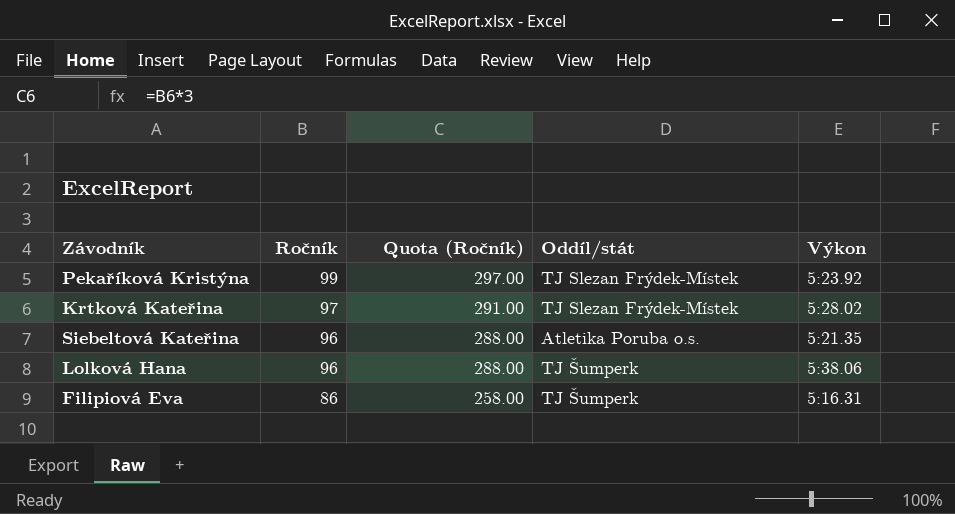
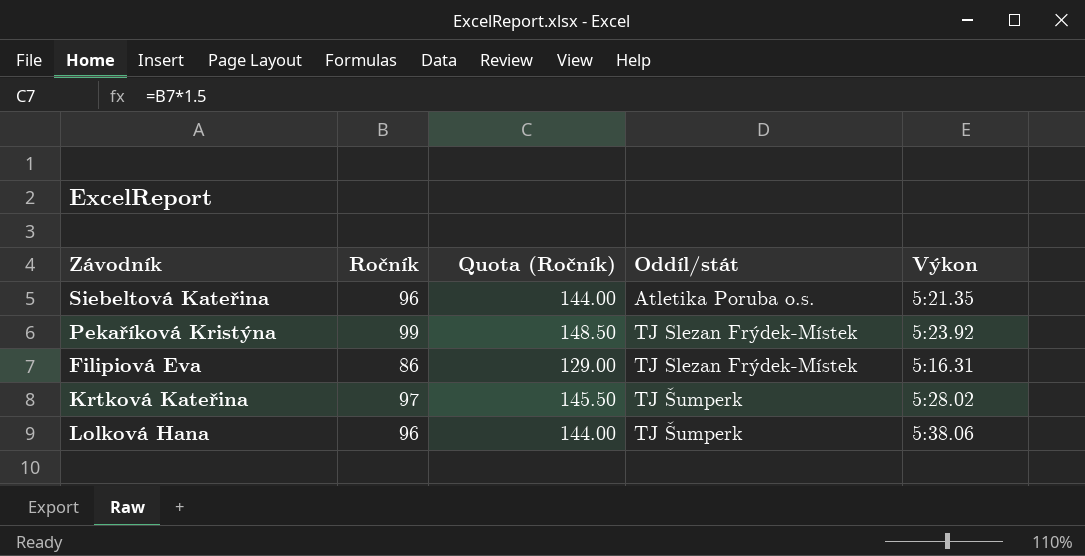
row order: Ročník descending -> Oddíl/stát ascending
column Quota (Ročník) | formula: [Ročník] * 3 -> [Ročník] * 1.5
Filipiová Eva | Oddíl/stát: TJ Šumperk -> TJ Slezan Frýdek-Místek
Krtková Kateřina | Oddíl/stát: TJ Slezan Frýdek-Místek -> TJ Šumperk

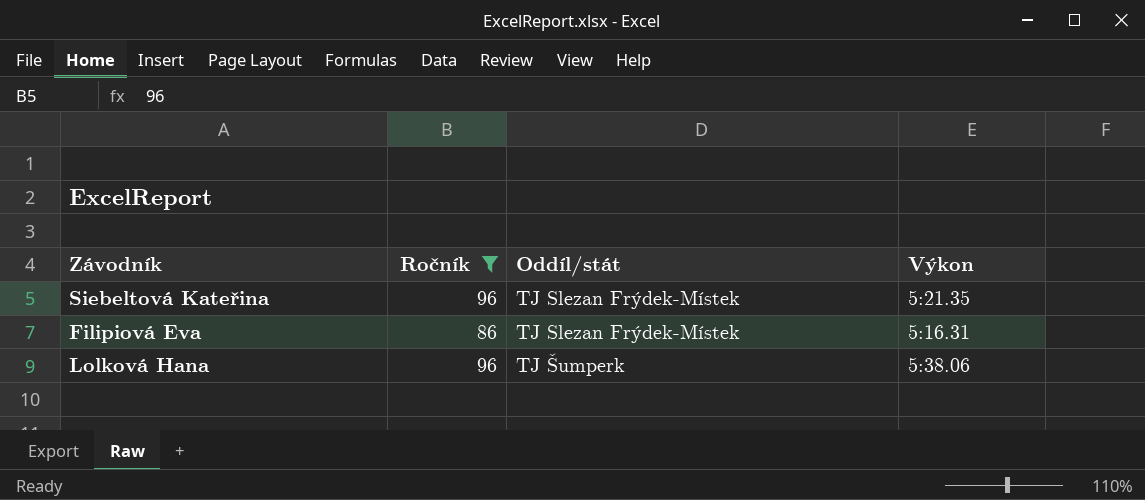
filter: none -> Ročník <= 96
column Quota (Ročník) | formula: [Ročník] * 1.5 -> none
Siebeltová Kateřina | Oddíl/stát: Atletika Poruba o.s. -> TJ Slezan Frýdek-Místek

